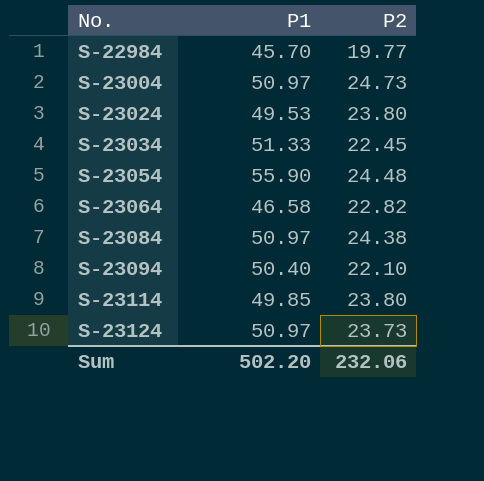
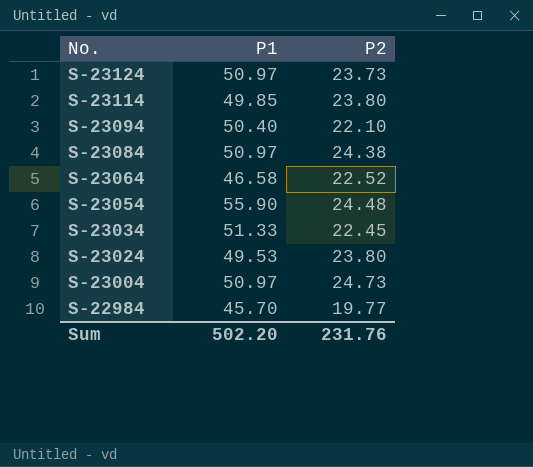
row order: No. ascending -> No. descending
S-23064 | P2: 22.82 -> 22.52
Sum | P2: 232.06 -> 231.76

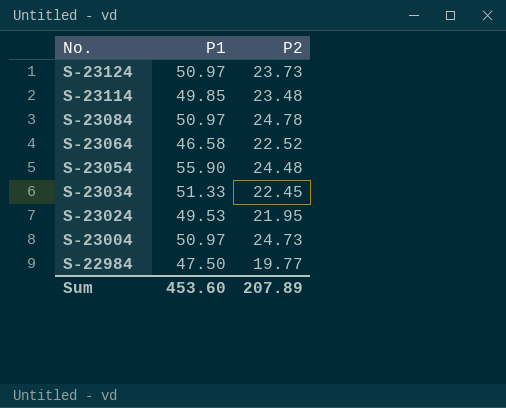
row S-23094: 50.40 | 22.10 -> none
S-23114 | P2: 23.80 -> 23.48
S-23084 | P2: 24.38 -> 24.78
S-23024 | P2: 23.80 -> 21.95
S-22984 | P1: 45.70 -> 47.50
Sum | P1: 502.20 -> 453.60
Sum | P2: 231.76 -> 207.89

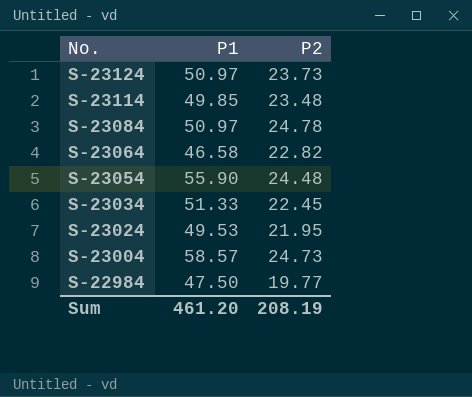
S-23064 | P2: 22.52 -> 22.82
S-23004 | P1: 50.97 -> 58.57
Sum | P1: 453.60 -> 461.20
Sum | P2: 207.89 -> 208.19

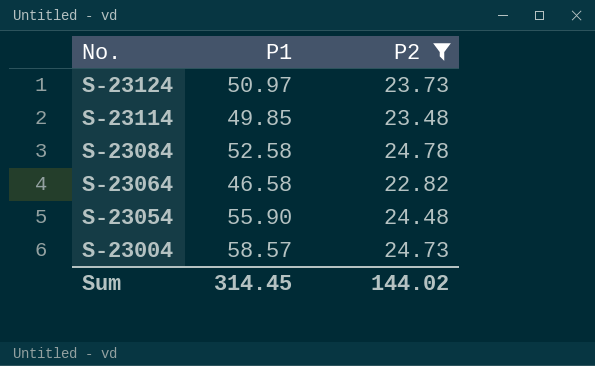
filter: none -> P2 >= 22.82
S-23084 | P1: 50.97 -> 52.58
Sum | P1: 461.20 -> 314.45
Sum | P2: 208.19 -> 144.02

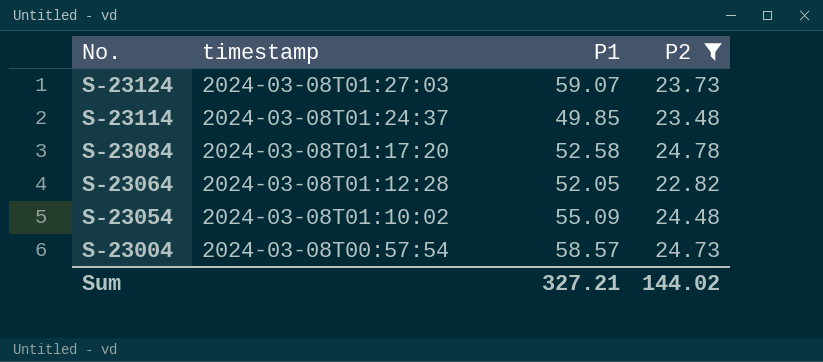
column timestamp | position: none -> 2
S-23124 | P1: 50.97 -> 59.07
S-23064 | P1: 46.58 -> 52.05
S-23054 | P1: 55.90 -> 55.09
Sum | P1: 314.45 -> 327.21

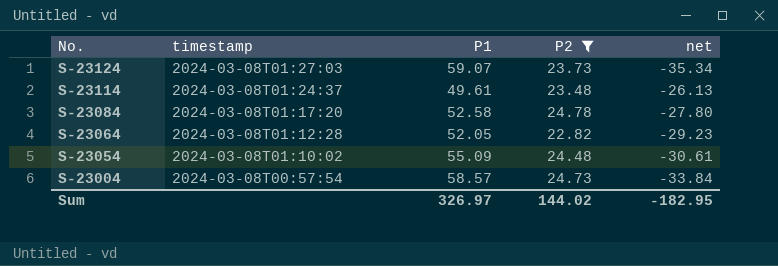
column net | formula: none -> [P2] - [P1]
S-23114 | P1: 49.85 -> 49.61
Sum | P1: 327.21 -> 326.97

